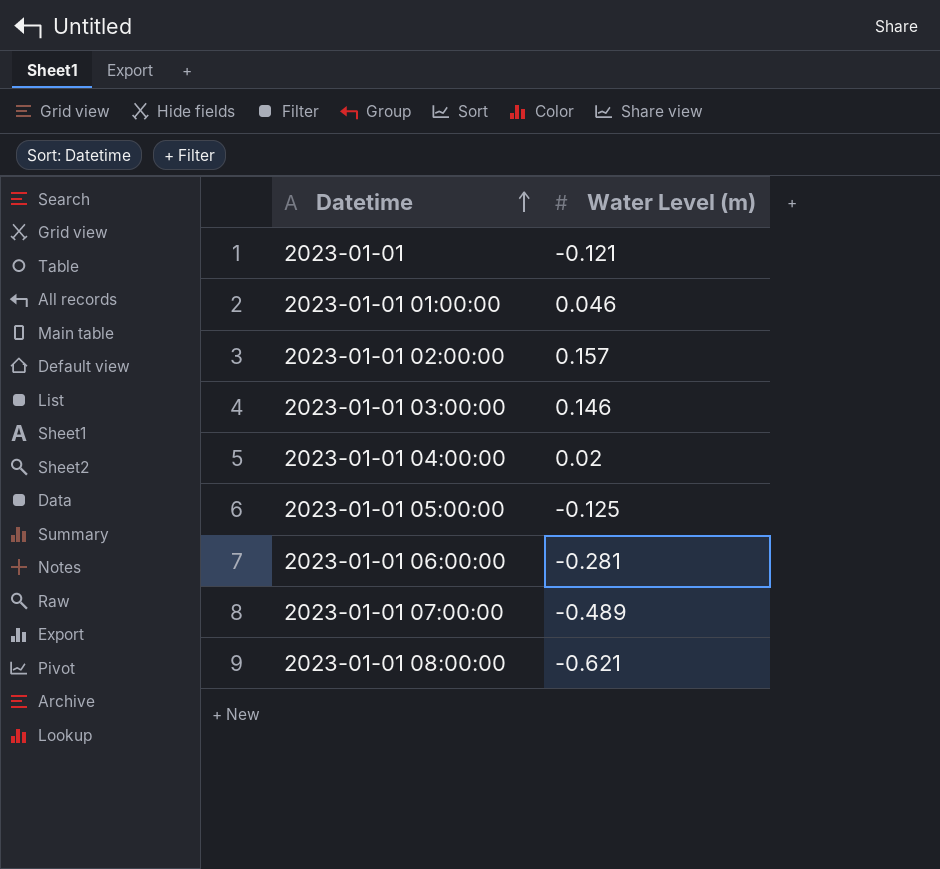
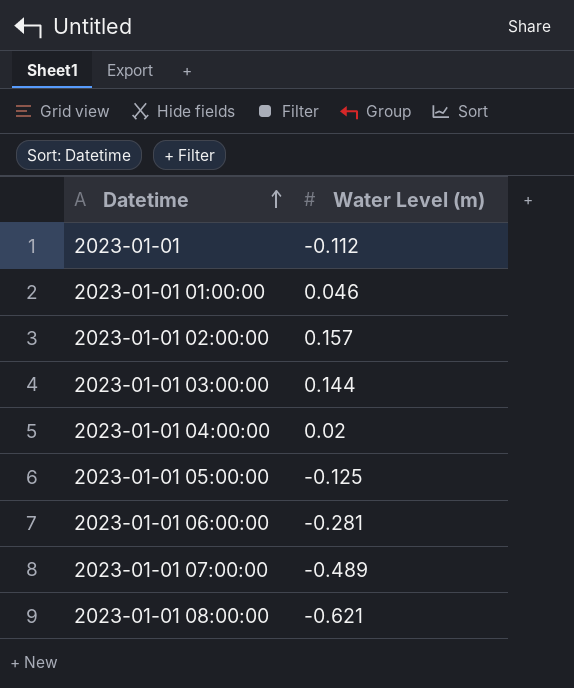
2023-01-01 | Water Level (m): -0.121 -> -0.112
2023-01-01 03:00:00 | Water Level (m): 0.146 -> 0.144

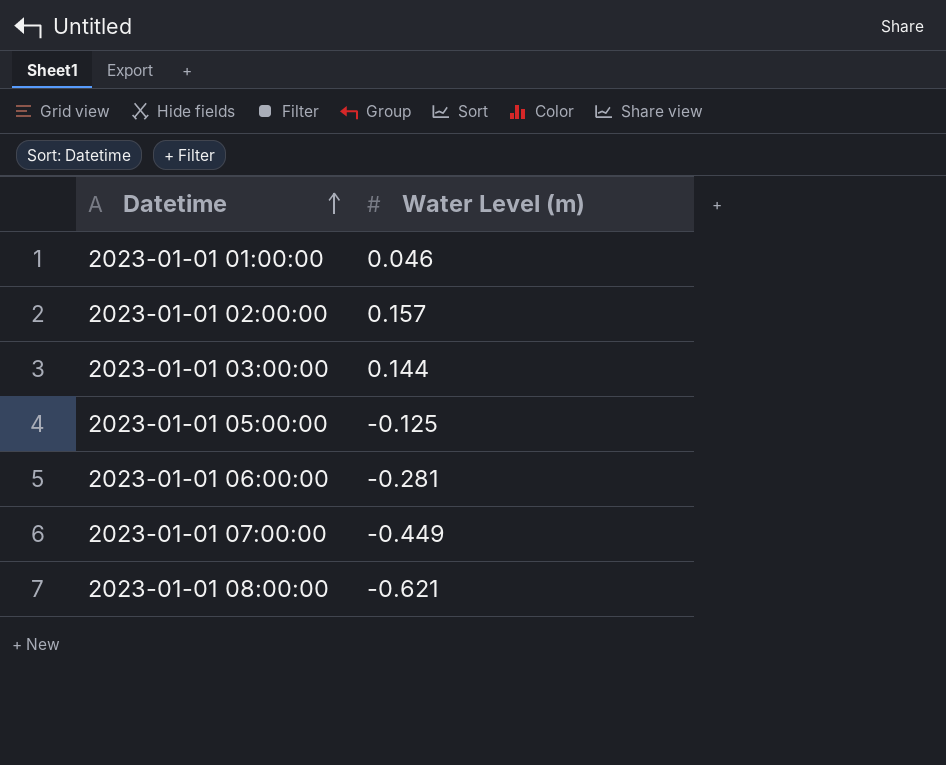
row 2023-01-01: -0.112 -> none
row 2023-01-01 04:00:00: 0.02 -> none
2023-01-01 07:00:00 | Water Level (m): -0.489 -> -0.449

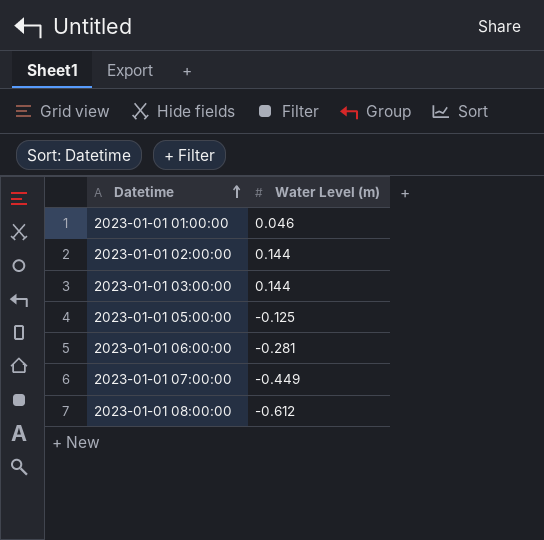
2023-01-01 02:00:00 | Water Level (m): 0.157 -> 0.144
2023-01-01 08:00:00 | Water Level (m): -0.621 -> -0.612

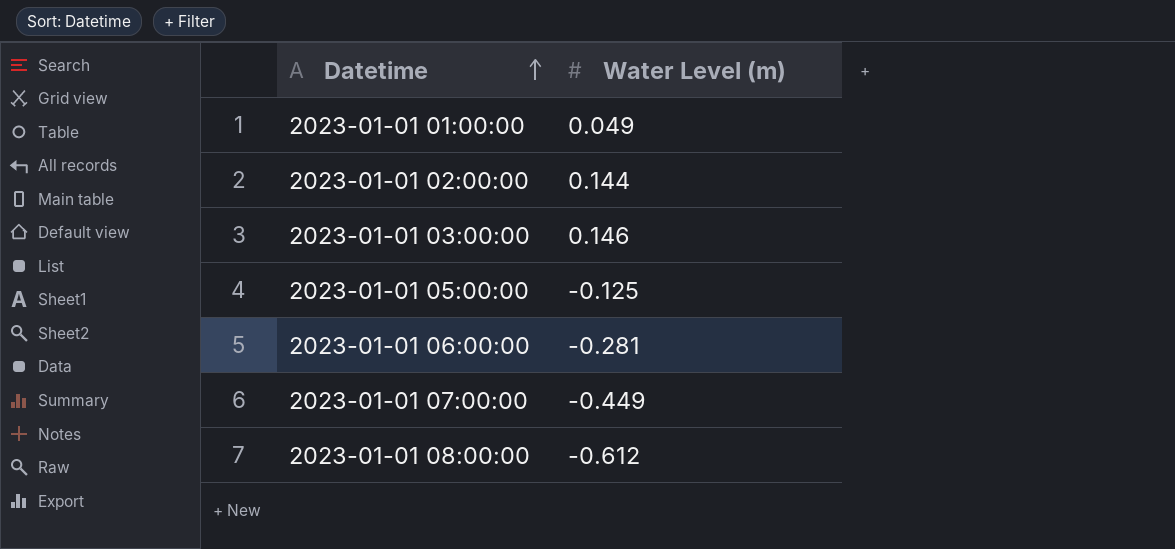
2023-01-01 01:00:00 | Water Level (m): 0.046 -> 0.049
2023-01-01 03:00:00 | Water Level (m): 0.144 -> 0.146

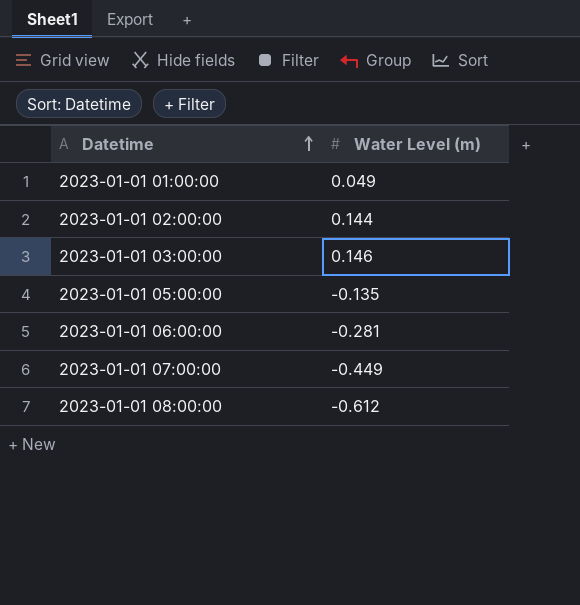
2023-01-01 05:00:00 | Water Level (m): -0.125 -> -0.135

